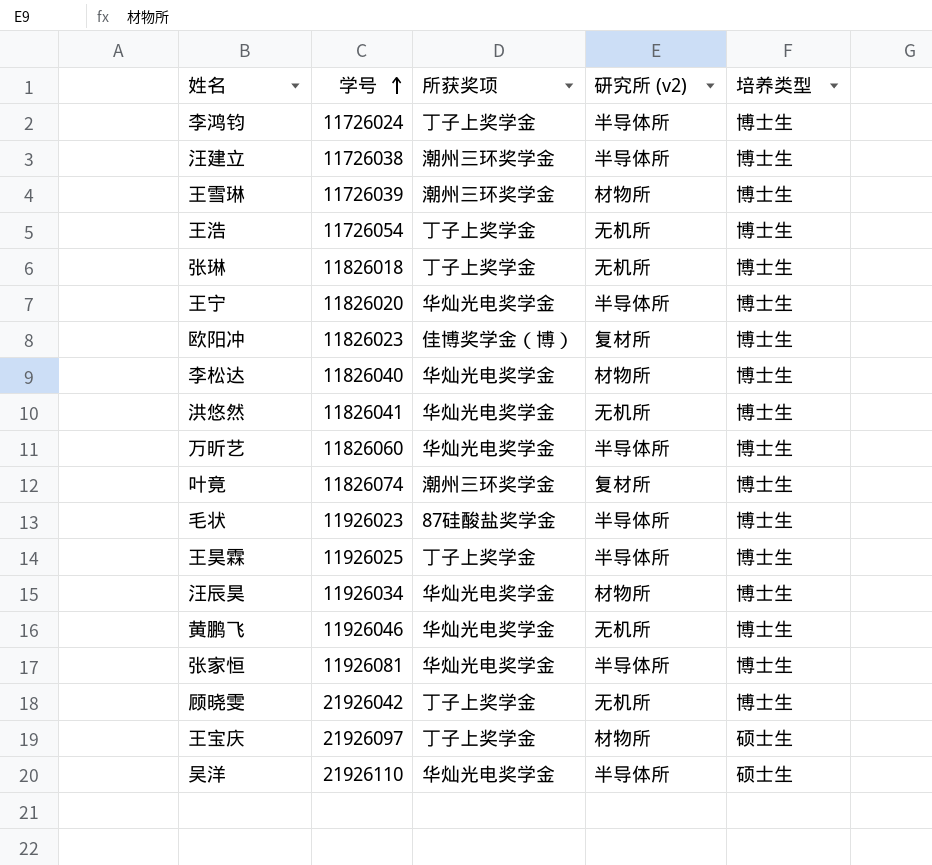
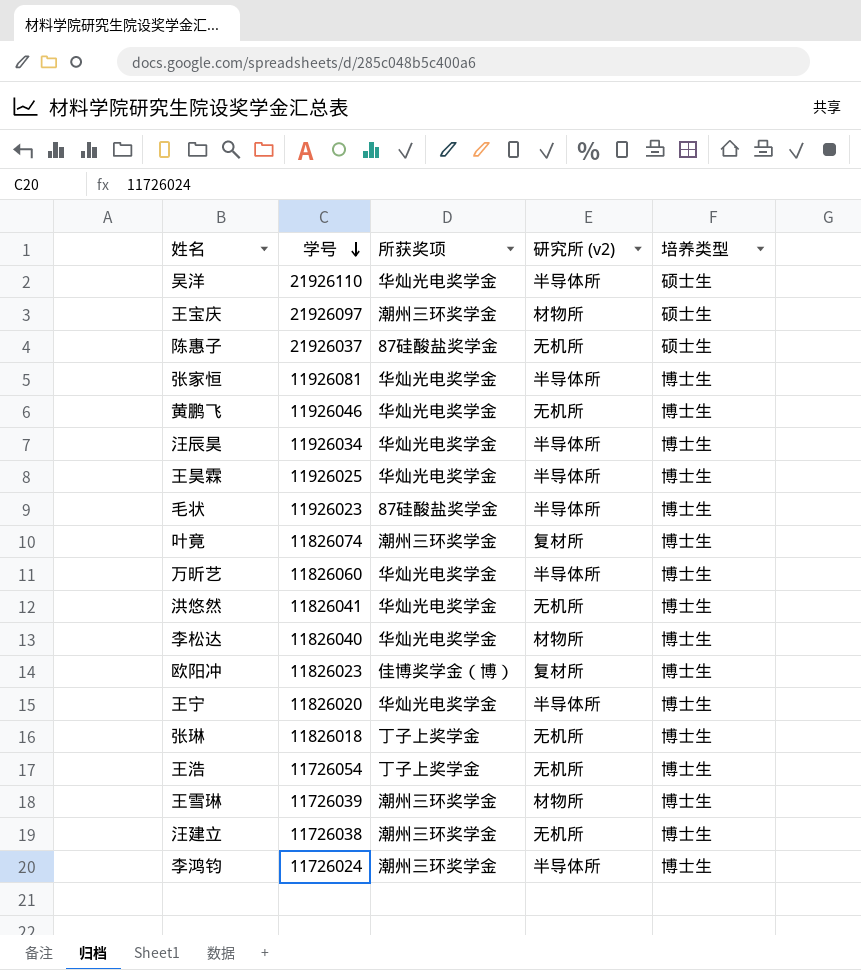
row order: 学号 ascending -> 学号 descending
row 顾晓雯: 21926042 | 丁子上奖学金 | 无机所 | 博士生 -> none
王宝庆 | 所获奖项: 丁子上奖学金 -> 潮州三环奖学金
row 陈惠子: none -> 21926037 | 87硅酸盐奖学金 | 无机所 | 硕士生
汪辰昊 | 研究所 (v2): 材物所 -> 半导体所
王昊霖 | 所获奖项: 丁子上奖学金 -> 华灿光电奖学金
汪建立 | 研究所 (v2): 半导体所 -> 无机所
李鸿钧 | 所获奖项: 丁子上奖学金 -> 潮州三环奖学金

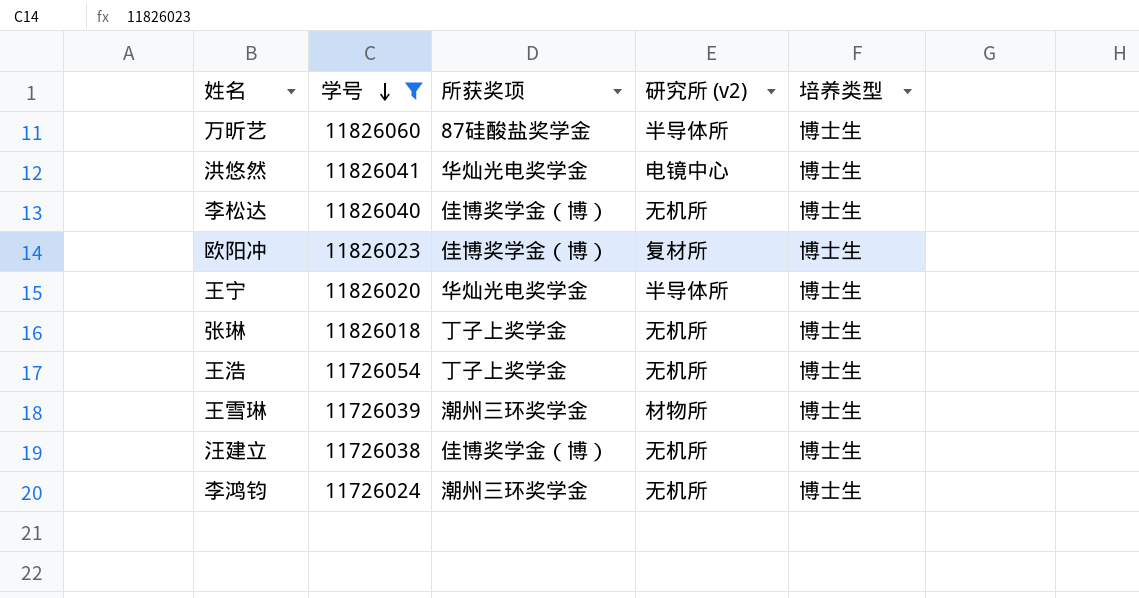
filter: none -> 学号 <= 11826060
万昕艺 | 所获奖项: 华灿光电奖学金 -> 87硅酸盐奖学金
洪悠然 | 研究所 (v2): 无机所 -> 电镜中心
李松达 | 所获奖项: 华灿光电奖学金 -> 佳博奖学金（博）
李松达 | 研究所 (v2): 材物所 -> 无机所
汪建立 | 所获奖项: 潮州三环奖学金 -> 佳博奖学金（博）
李鸿钧 | 研究所 (v2): 半导体所 -> 无机所

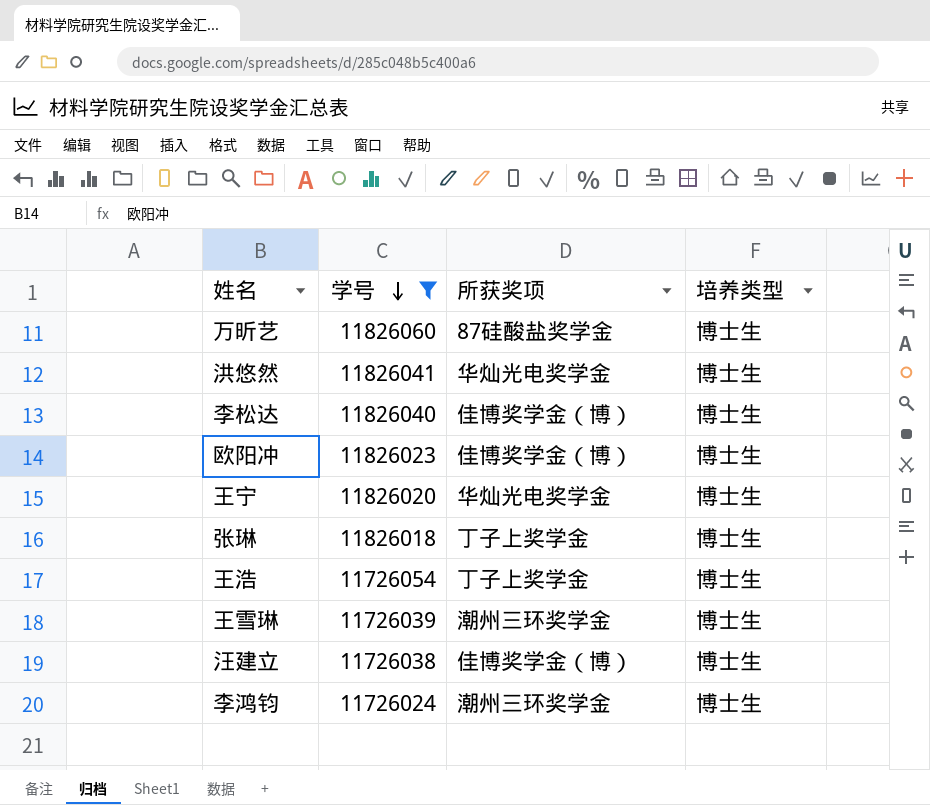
column 研究所 (v2) | position: 4 -> none

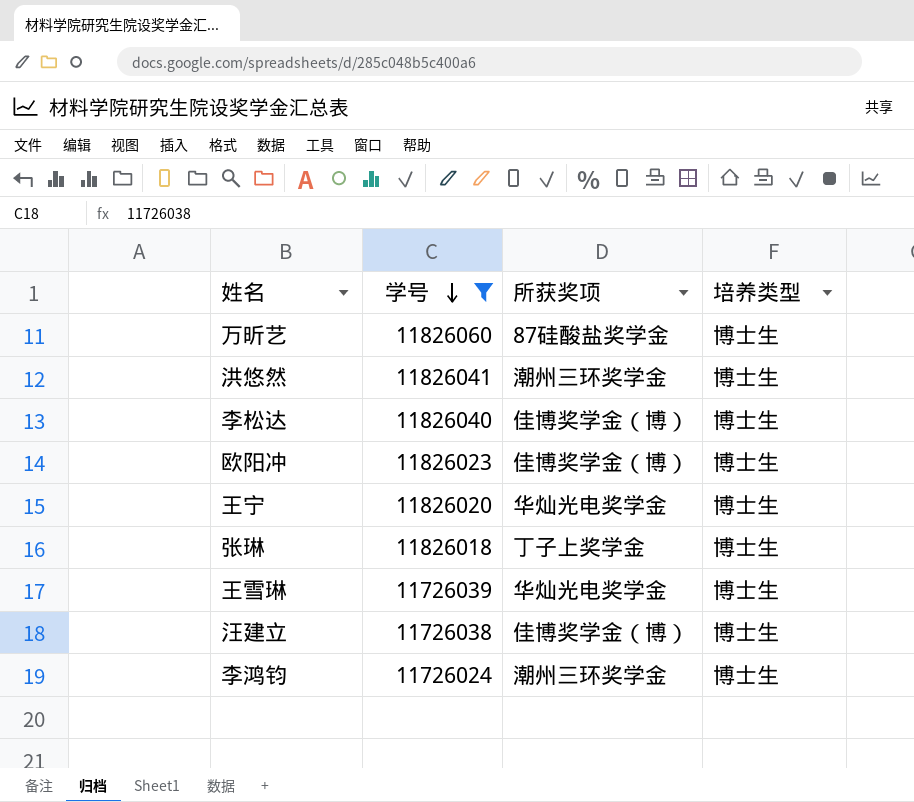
row 王浩: 11726054 | 丁子上奖学金 | 博士生 -> none
洪悠然 | 所获奖项: 华灿光电奖学金 -> 潮州三环奖学金
王雪琳 | 所获奖项: 潮州三环奖学金 -> 华灿光电奖学金

